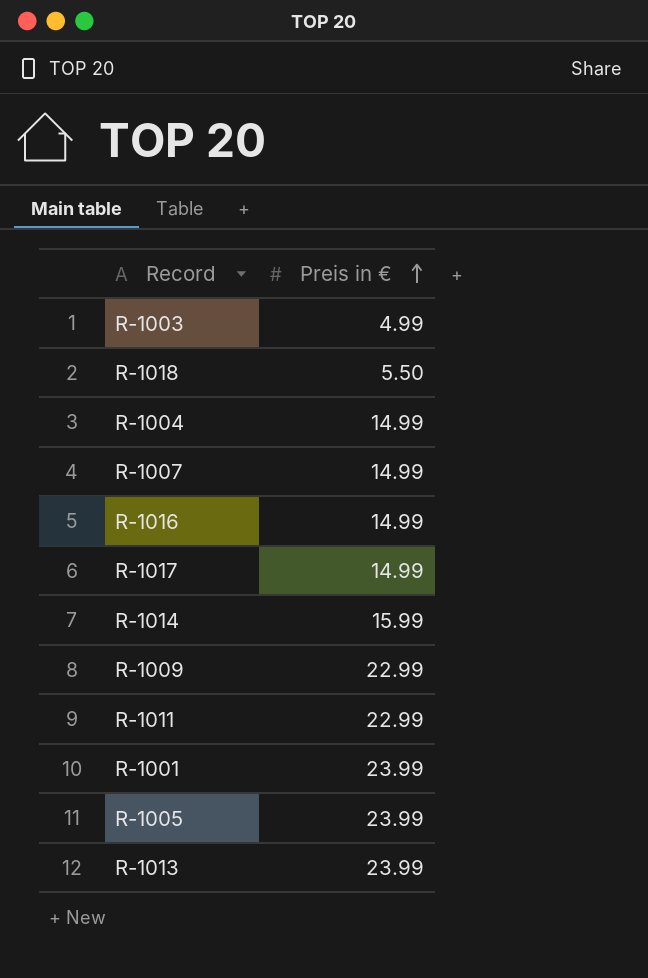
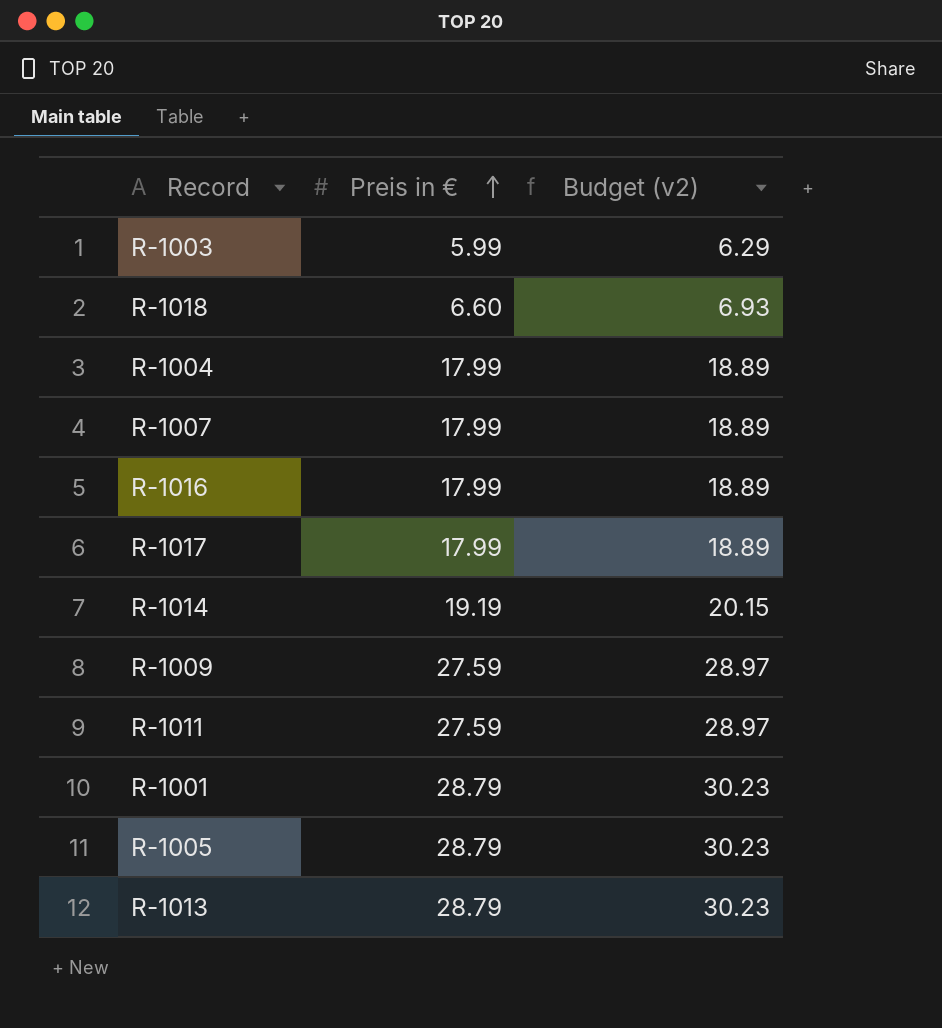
column Budget (v2) | formula: none -> [Preis in €] * 1.05
R-1003 | Preis in €: 4.99 -> 5.99
R-1018 | Preis in €: 5.50 -> 6.60
R-1004 | Preis in €: 14.99 -> 17.99
R-1007 | Preis in €: 14.99 -> 17.99
R-1016 | Preis in €: 14.99 -> 17.99
R-1017 | Preis in €: 14.99 -> 17.99
R-1014 | Preis in €: 15.99 -> 19.19
R-1009 | Preis in €: 22.99 -> 27.59
R-1011 | Preis in €: 22.99 -> 27.59
R-1001 | Preis in €: 23.99 -> 28.79
R-1005 | Preis in €: 23.99 -> 28.79
R-1013 | Preis in €: 23.99 -> 28.79

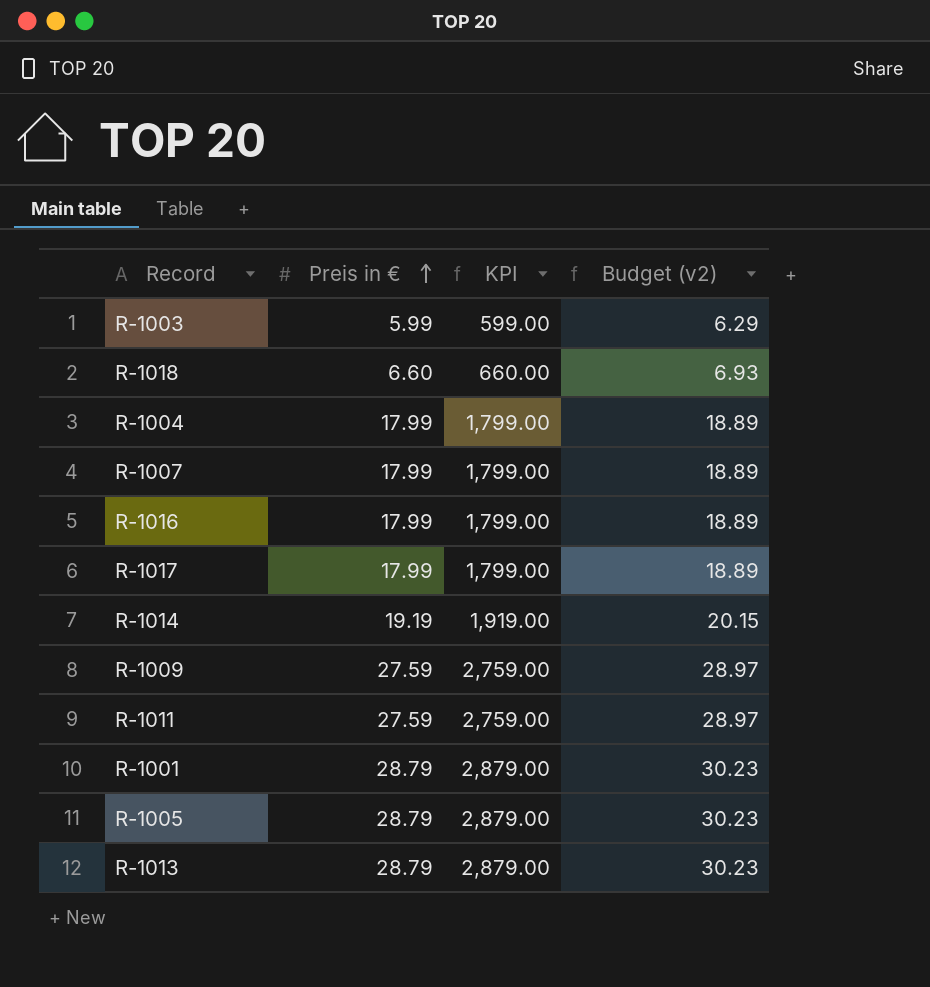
column KPI | formula: none -> [Preis in €] * 100

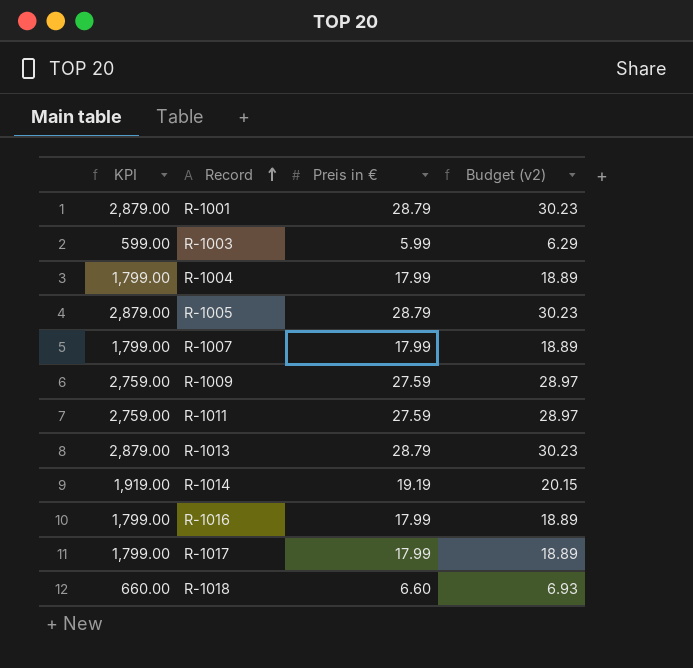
row order: Preis in € ascending -> Record ascending
column KPI | position: 3 -> 1

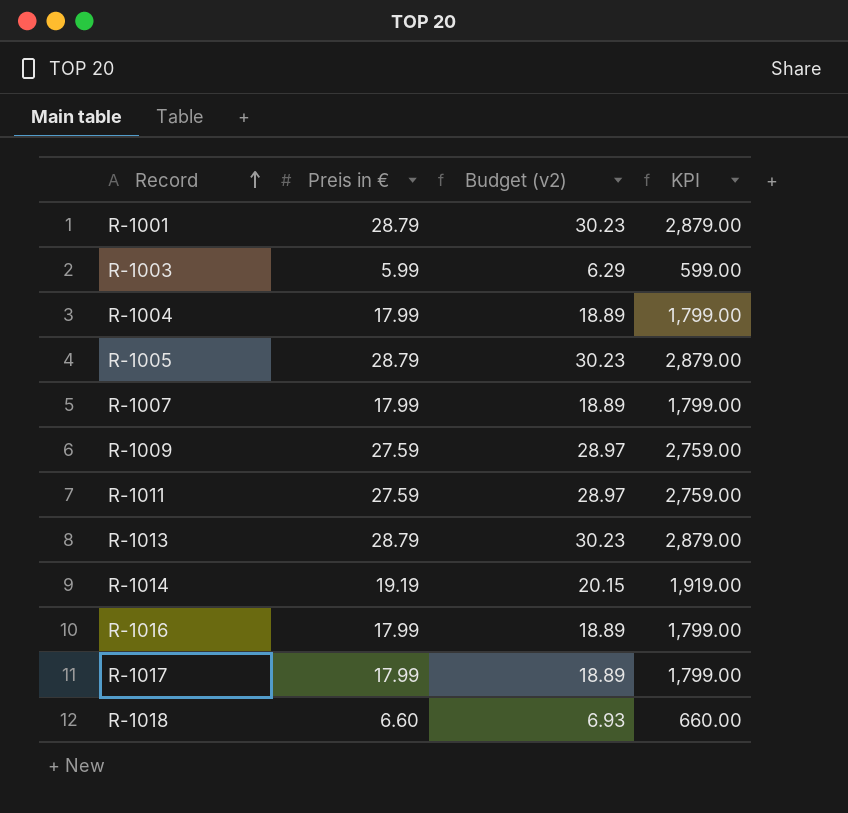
column KPI | position: 1 -> 4

